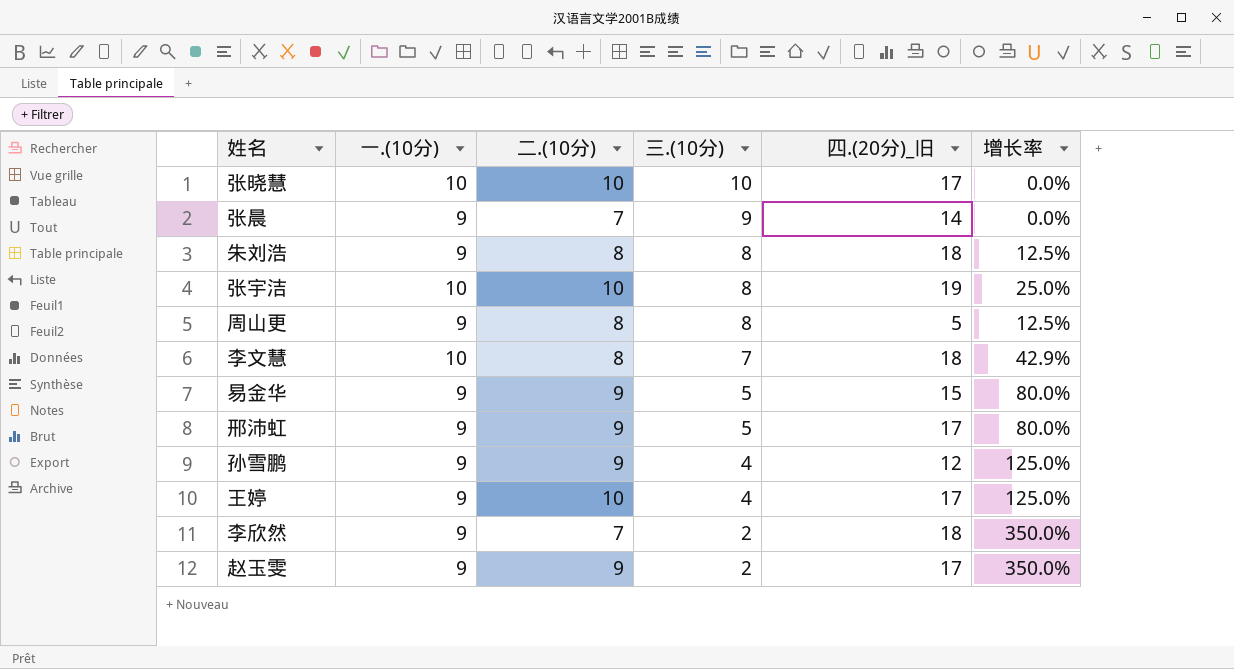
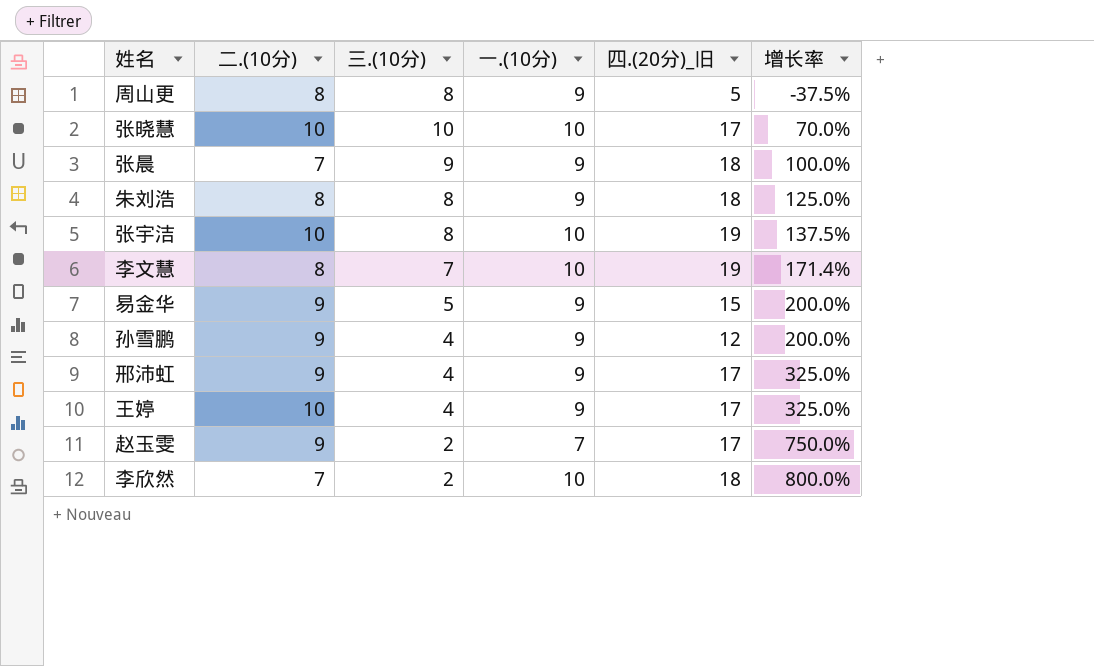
row order: 三.(10分) descending -> 增长率 ascending
column 一.(10分) | position: 2 -> 4
column 增长率 | formula: ([一.(10分)] - [三.(10分)]) / [三.(10分)] -> ([四.(20分)_旧] - [三.(10分)]) / [三.(10分)]
张晨 | 四.(20分)_旧: 14 -> 18
李文慧 | 四.(20分)_旧: 18 -> 19
邢沛虹 | 三.(10分): 5 -> 4
赵玉雯 | 一.(10分): 9 -> 7
李欣然 | 一.(10分): 9 -> 10

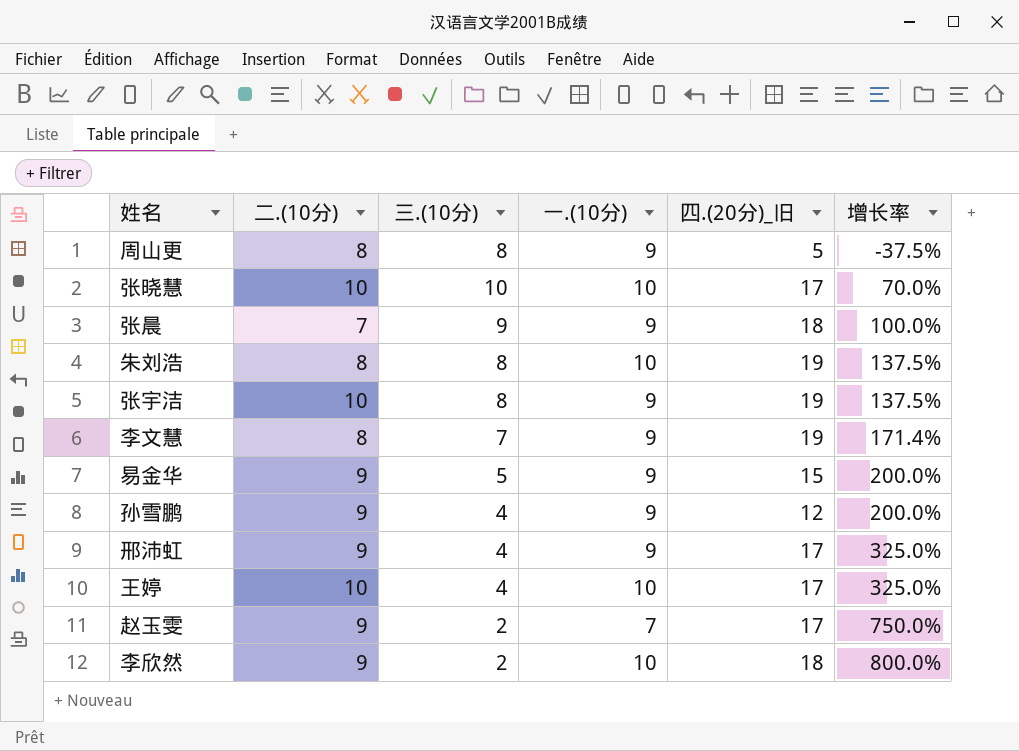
朱刘浩 | 一.(10分): 9 -> 10
朱刘浩 | 四.(20分)_旧: 18 -> 19
朱刘浩 | 增长率: 125.0% -> 137.5%
张宇洁 | 一.(10分): 10 -> 9
李文慧 | 一.(10分): 10 -> 9
王婷 | 一.(10分): 9 -> 10
李欣然 | 二.(10分): 7 -> 9

